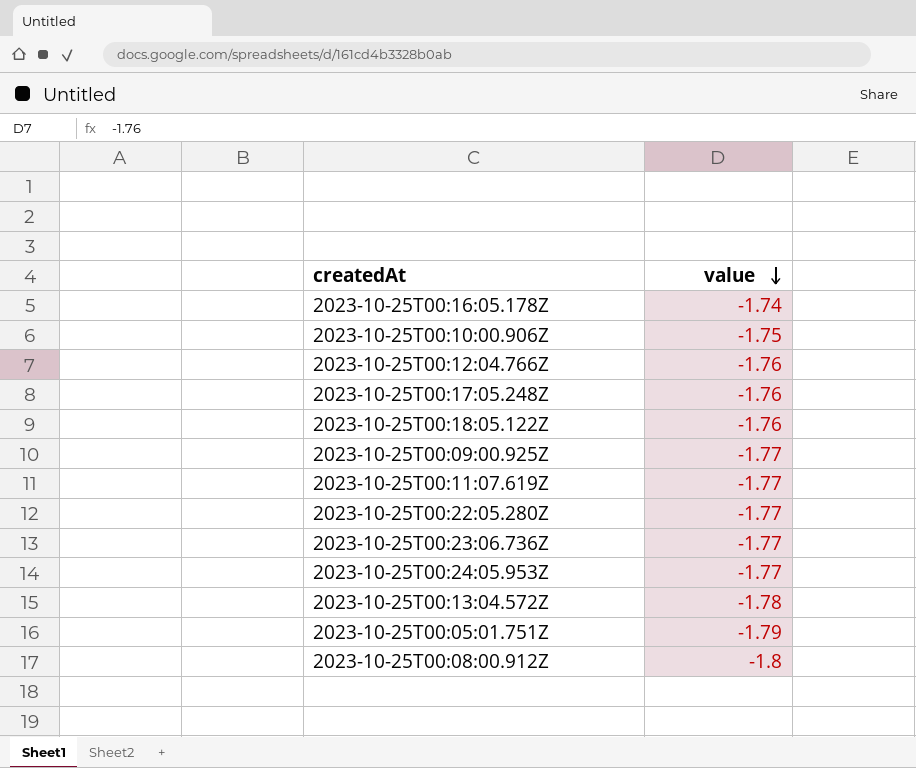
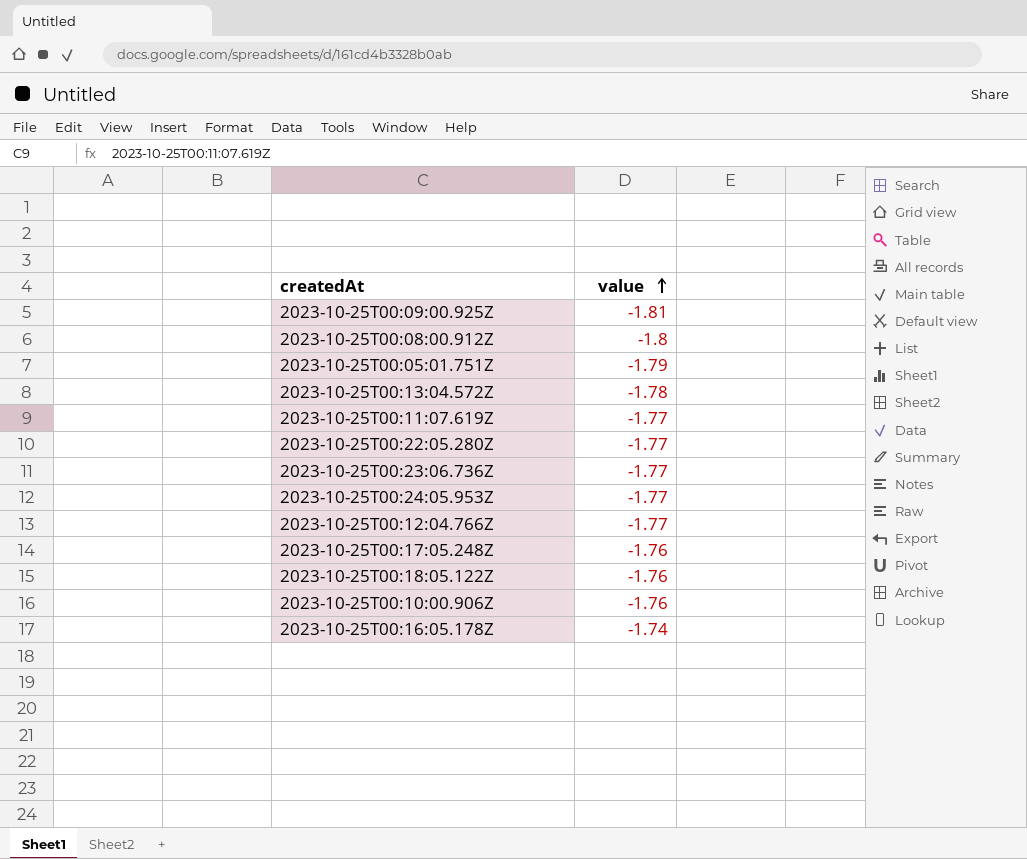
row order: value descending -> value ascending
2023-10-25T00:09:00.925Z | value: -1.77 -> -1.81
2023-10-25T00:12:04.766Z | value: -1.76 -> -1.77
2023-10-25T00:10:00.906Z | value: -1.75 -> -1.76

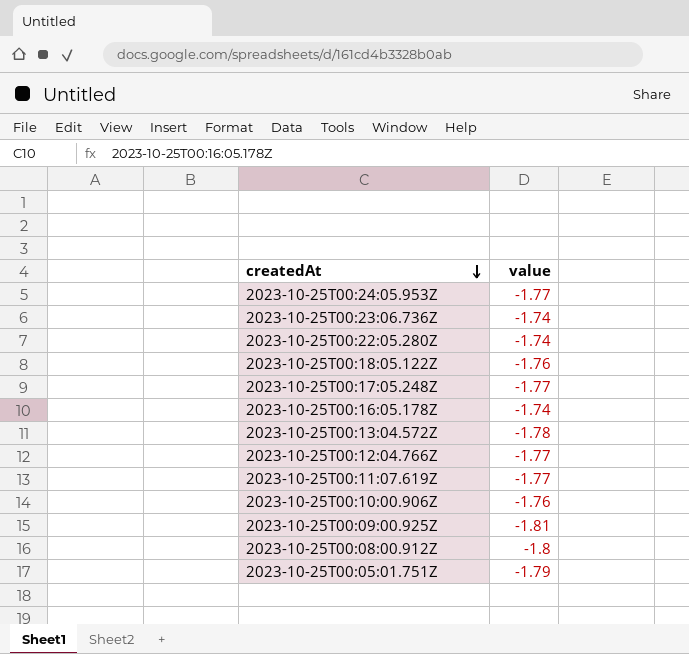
row order: value ascending -> createdAt descending
2023-10-25T00:23:06.736Z | value: -1.77 -> -1.74
2023-10-25T00:22:05.280Z | value: -1.77 -> -1.74
2023-10-25T00:17:05.248Z | value: -1.76 -> -1.77

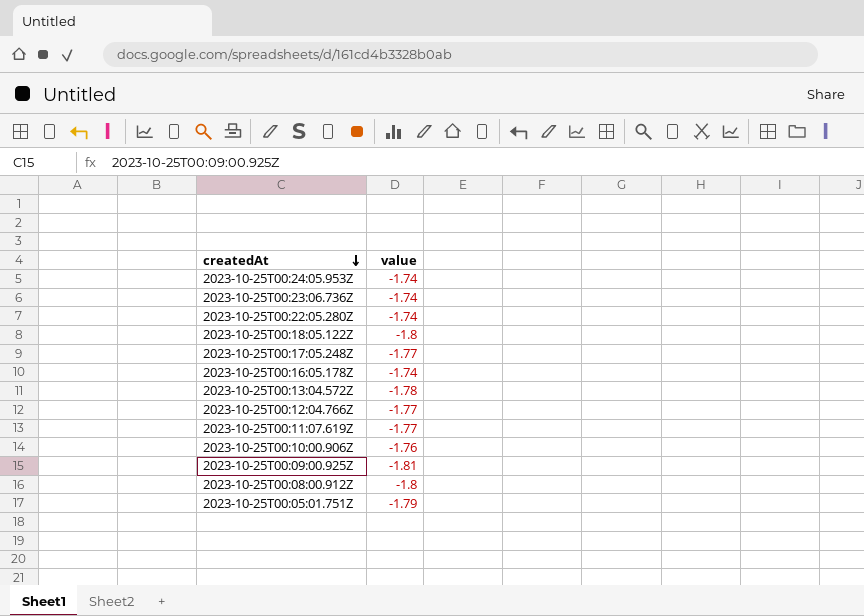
2023-10-25T00:24:05.953Z | value: -1.77 -> -1.74
2023-10-25T00:18:05.122Z | value: -1.76 -> -1.8

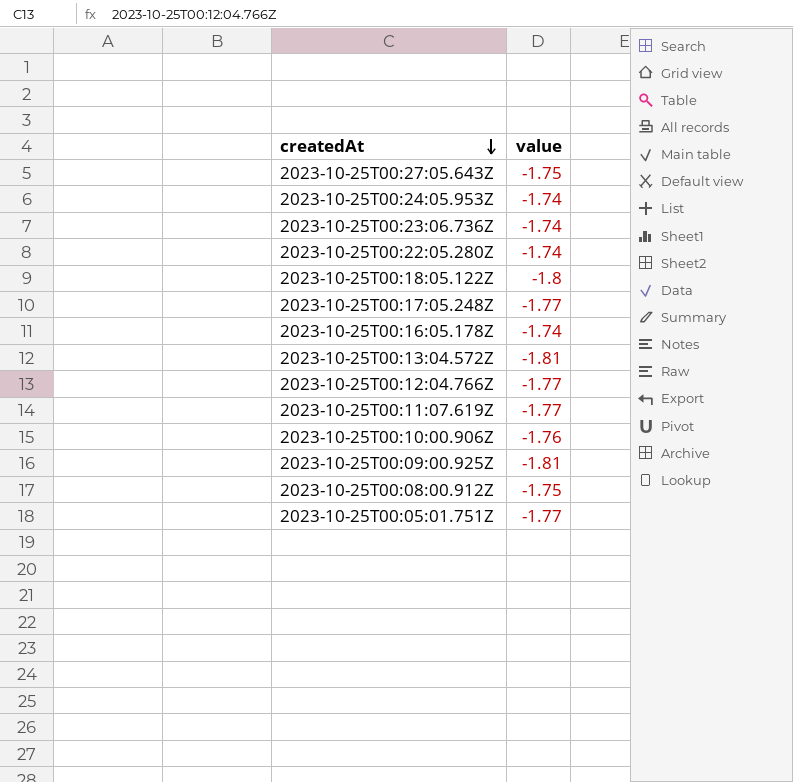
row 2023-10-25T00:27:05.643Z: none -> -1.75
2023-10-25T00:13:04.572Z | value: -1.78 -> -1.81
2023-10-25T00:08:00.912Z | value: -1.8 -> -1.75
2023-10-25T00:05:01.751Z | value: -1.79 -> -1.77

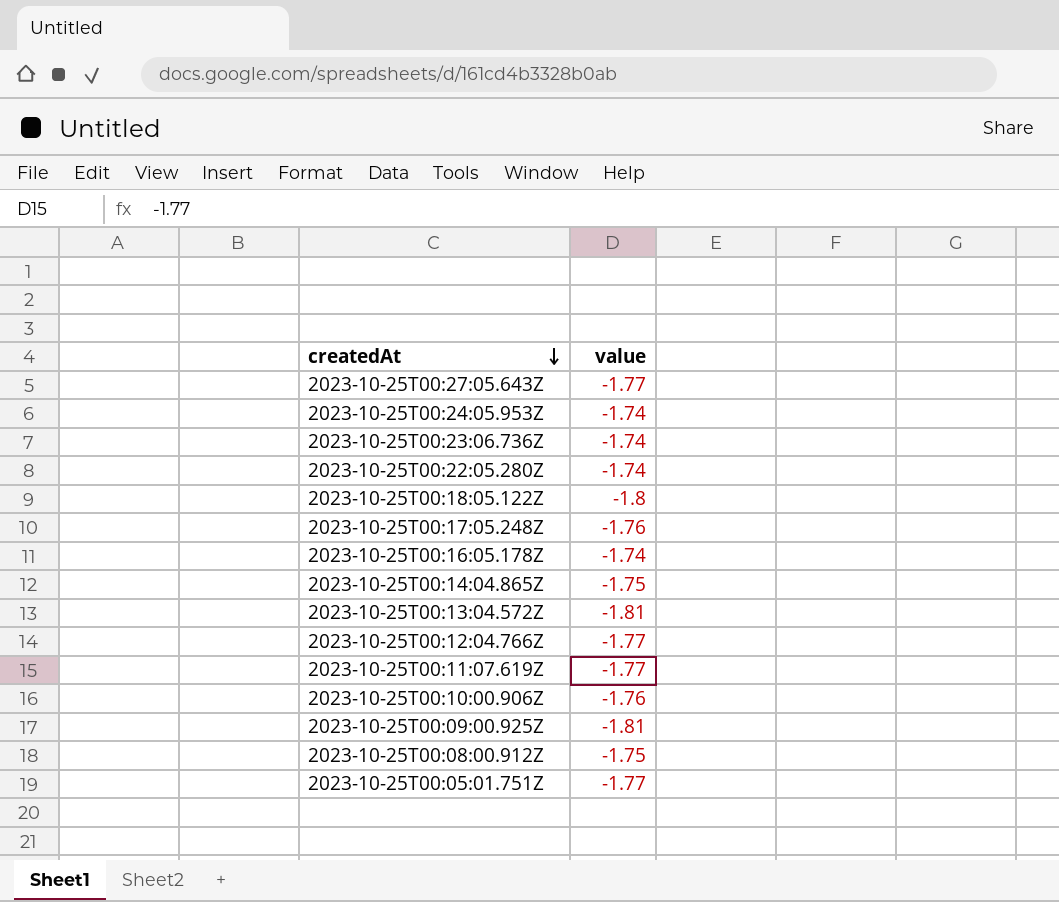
2023-10-25T00:27:05.643Z | value: -1.75 -> -1.77
2023-10-25T00:17:05.248Z | value: -1.77 -> -1.76
row 2023-10-25T00:14:04.865Z: none -> -1.75

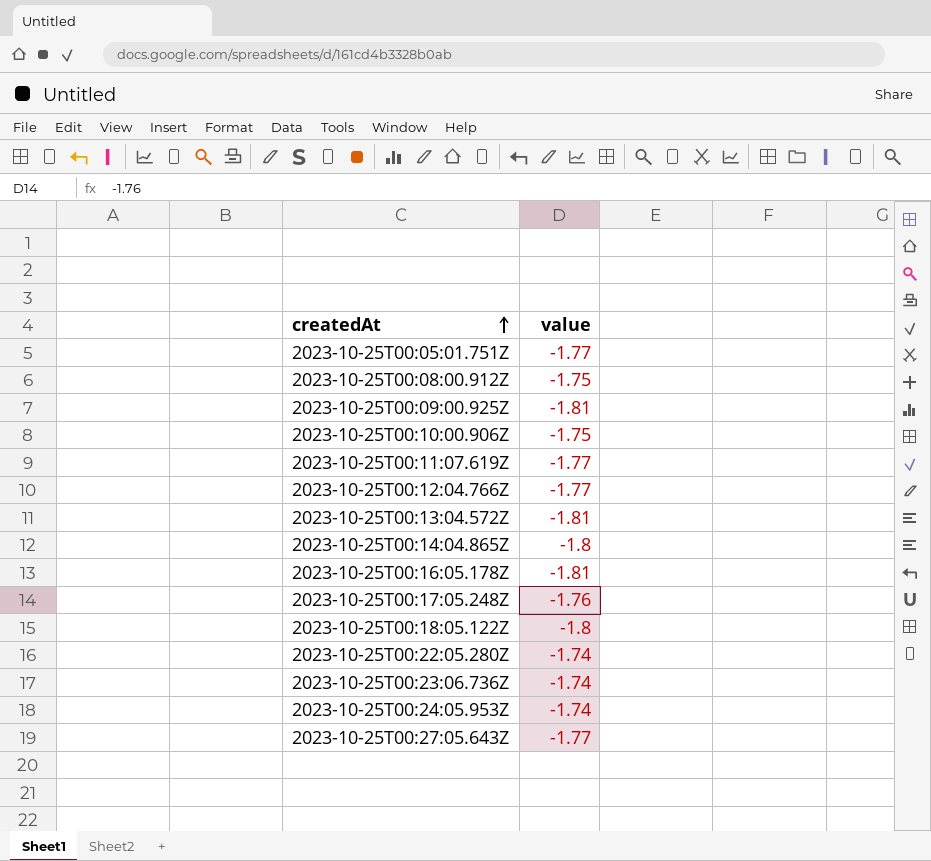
row order: createdAt descending -> createdAt ascending
2023-10-25T00:10:00.906Z | value: -1.76 -> -1.75
2023-10-25T00:14:04.865Z | value: -1.75 -> -1.8
2023-10-25T00:16:05.178Z | value: -1.74 -> -1.81

